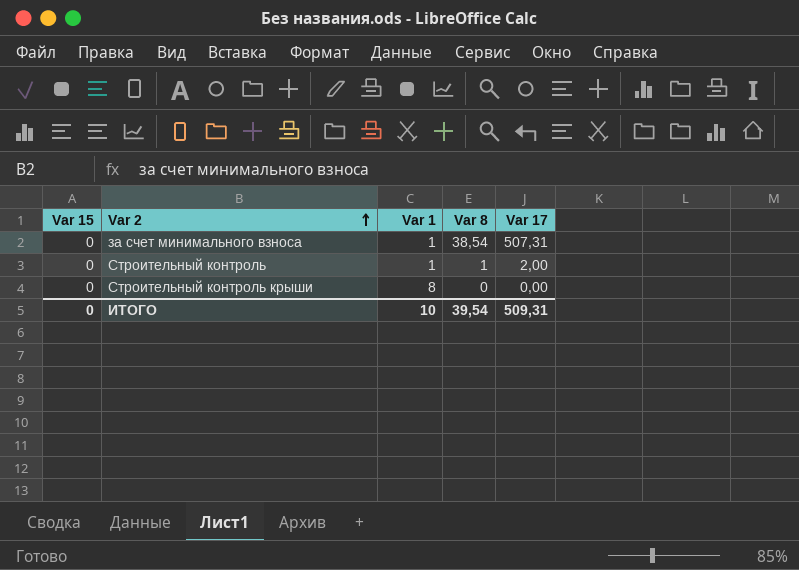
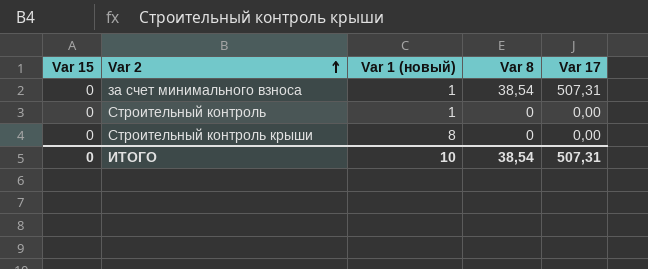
column name: Var 1 -> Var 1 (новый)
Строительный контроль | Var 8: 1 -> 0
Строительный контроль | Var 17: 2,00 -> 0,00
ИТОГО | Var 8: 39,54 -> 38,54
ИТОГО | Var 17: 509,31 -> 507,31

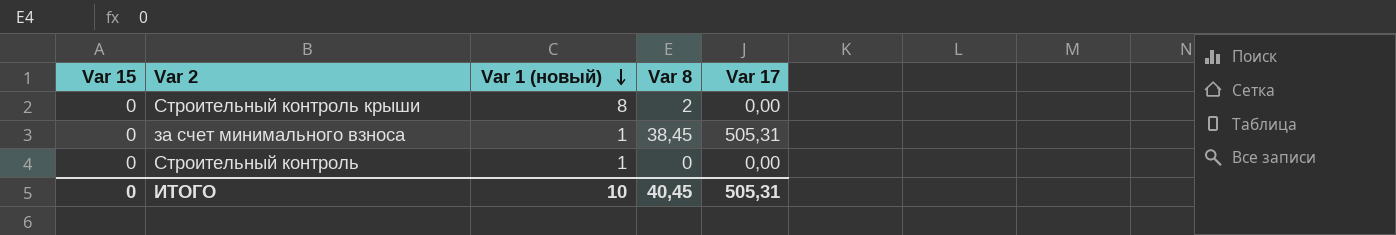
row order: Var 2 ascending -> Var 1 (новый) descending
Строительный контроль крыши | Var 8: 0 -> 2
за счет минимального взноса | Var 8: 38,54 -> 38,45
за счет минимального взноса | Var 17: 507,31 -> 505,31
ИТОГО | Var 8: 38,54 -> 40,45
ИТОГО | Var 17: 507,31 -> 505,31

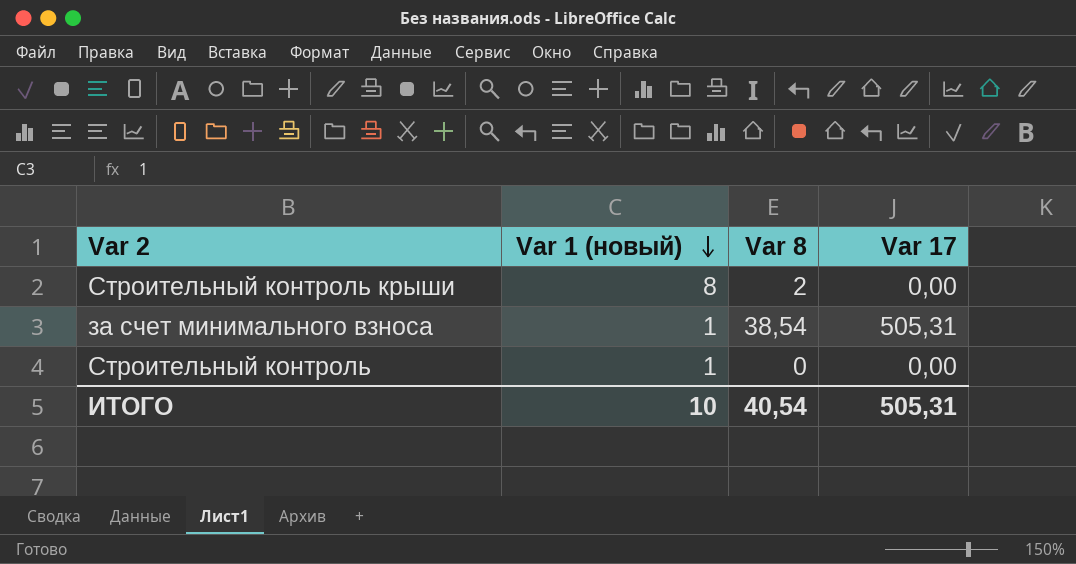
column Var 15 | position: 1 -> none
за счет минимального взноса | Var 8: 38,45 -> 38,54
ИТОГО | Var 8: 40,45 -> 40,54

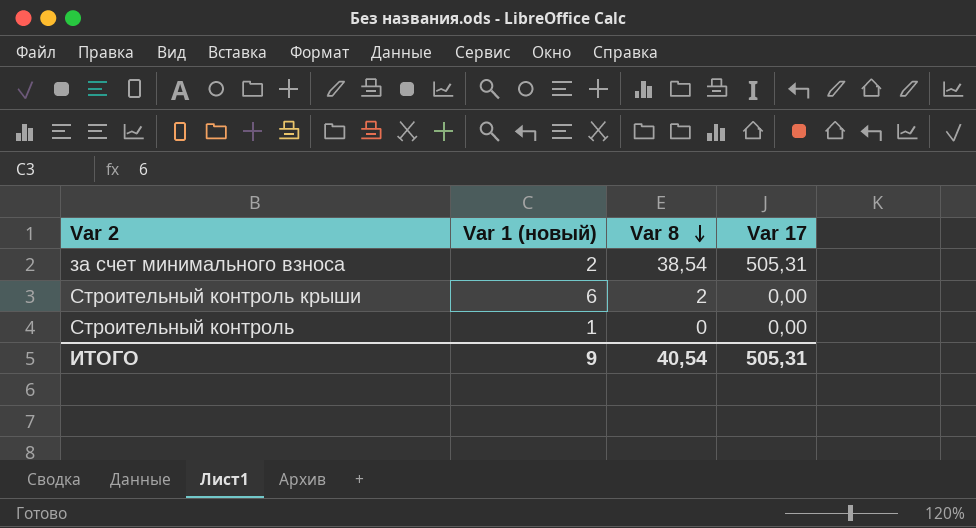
row order: Var 1 (новый) descending -> Var 8 descending
за счет минимального взноса | Var 1 (новый): 1 -> 2
Строительный контроль крыши | Var 1 (новый): 8 -> 6
ИТОГО | Var 1 (новый): 10 -> 9

